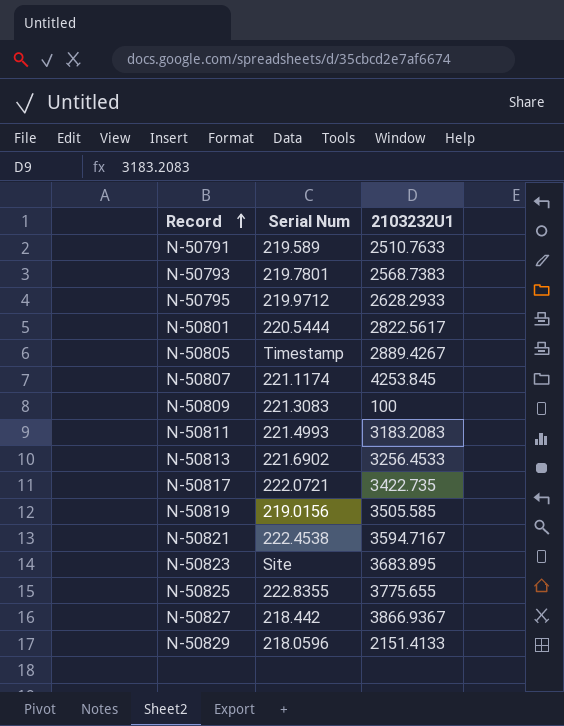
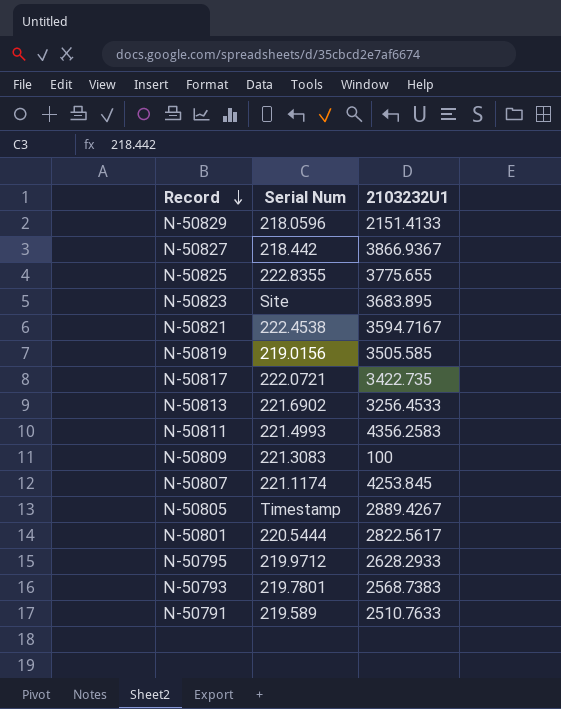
row order: Record ascending -> Record descending
N-50811 | 2103232U1: 3183.2083 -> 4356.2583

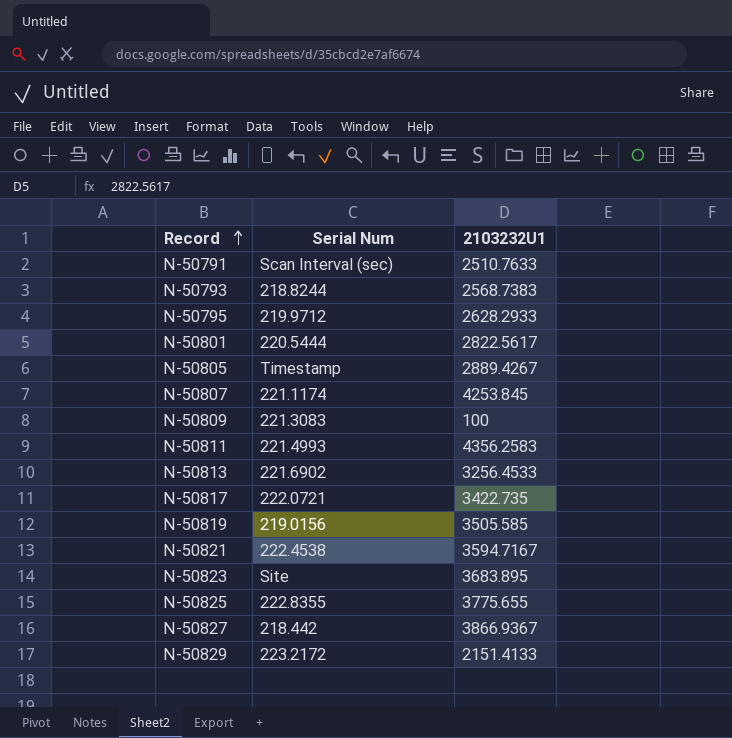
row order: Record descending -> Record ascending
N-50791 | Serial Num: 219.589 -> Scan Interval (sec)
N-50793 | Serial Num: 219.7801 -> 218.8244
N-50829 | Serial Num: 218.0596 -> 223.2172

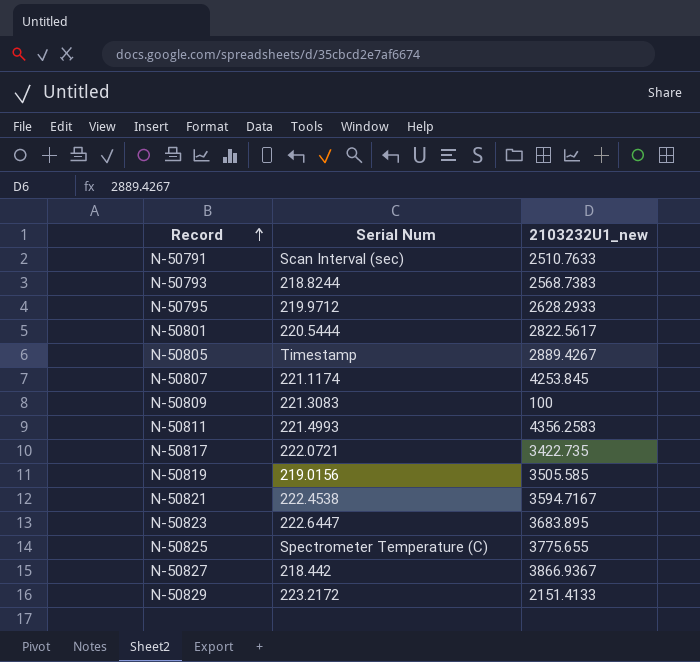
column name: 2103232U1 -> 2103232U1_new
row N-50813: 221.6902 | 3256.4533 -> none
N-50823 | Serial Num: Site -> 222.6447
N-50825 | Serial Num: 222.8355 -> Spectrometer Temperature (C)

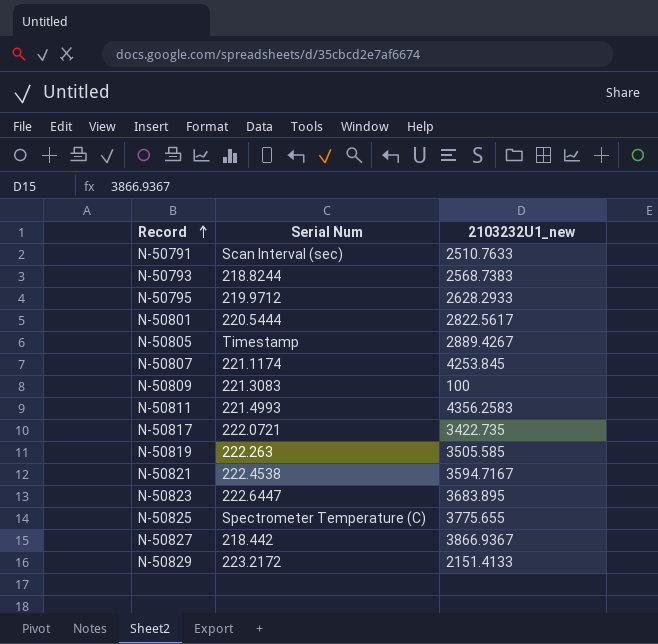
N-50819 | Serial Num: 219.0156 -> 222.263

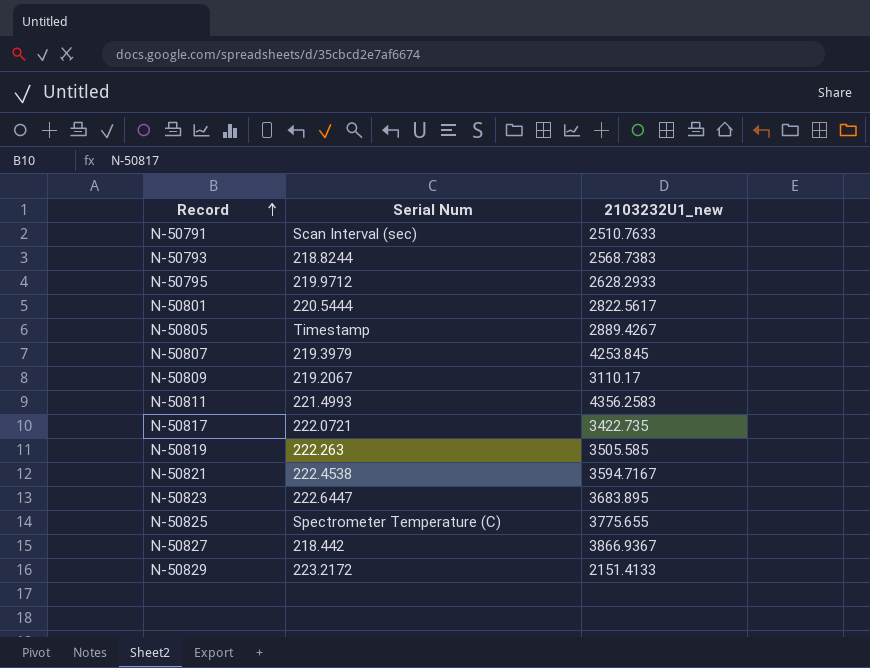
N-50807 | Serial Num: 221.1174 -> 219.3979
N-50809 | Serial Num: 221.3083 -> 219.2067
N-50809 | 2103232U1_new: 100 -> 3110.17

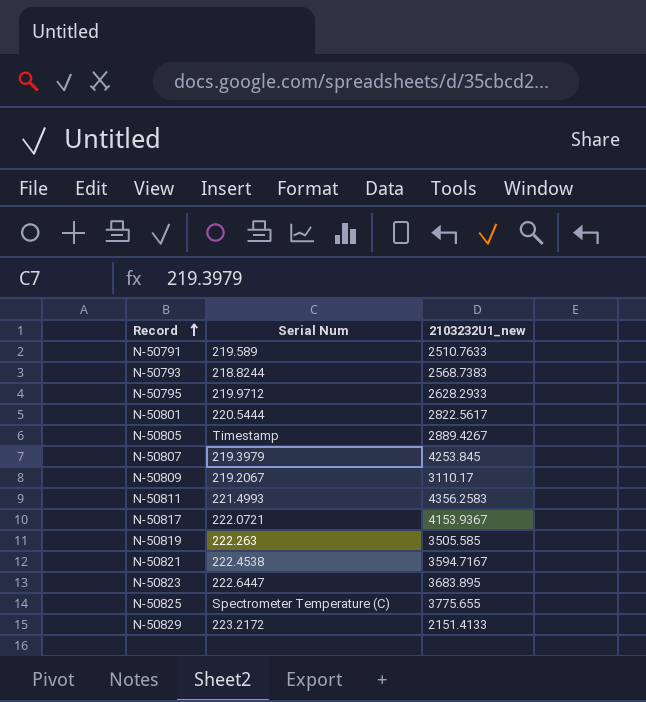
row N-50827: 218.442 | 3866.9367 -> none
N-50791 | Serial Num: Scan Interval (sec) -> 219.589
N-50817 | 2103232U1_new: 3422.735 -> 4153.9367

